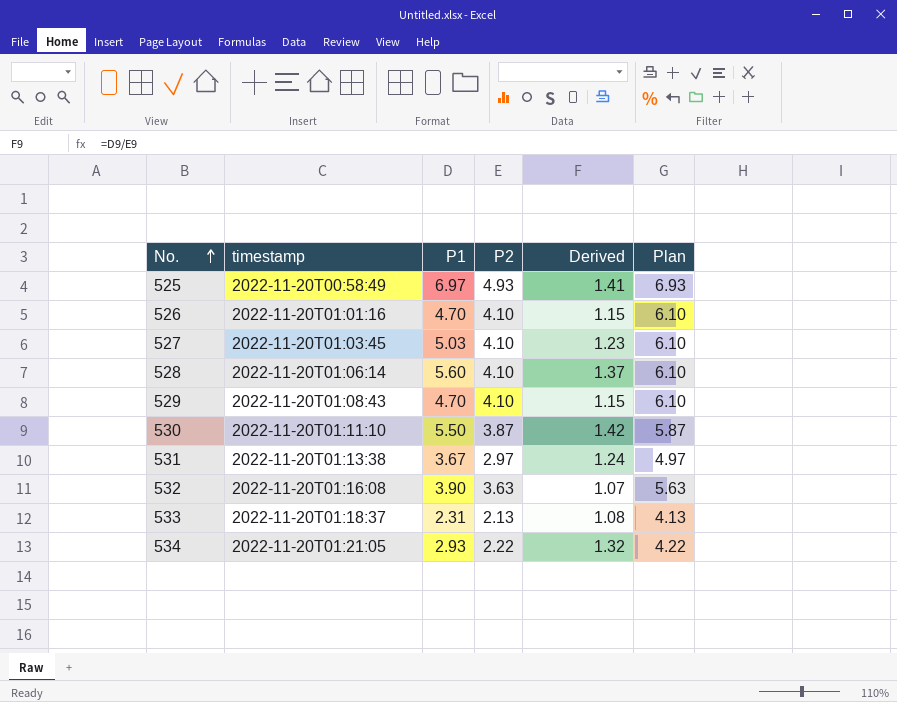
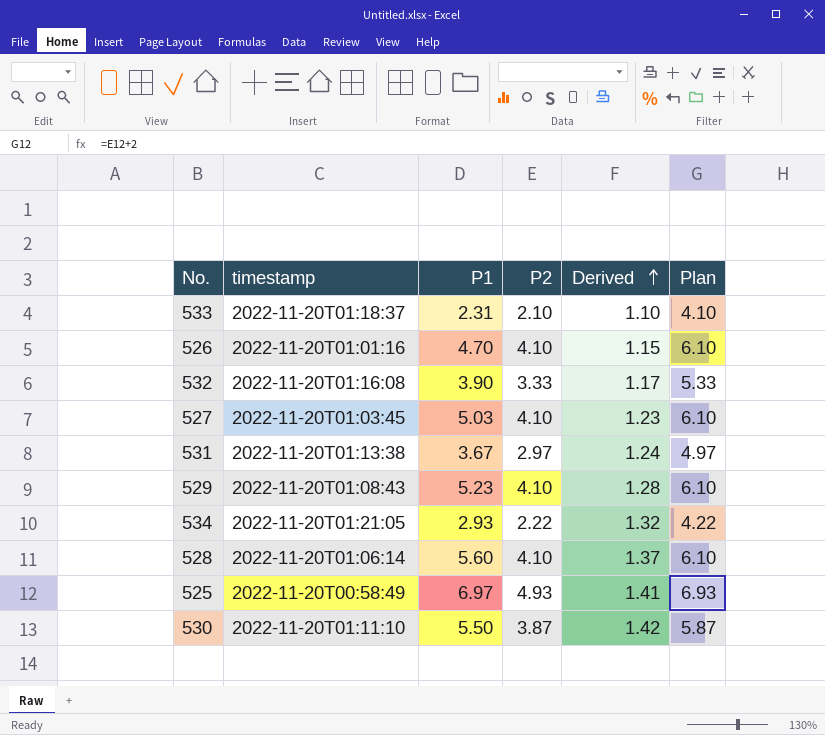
row order: No. ascending -> Derived ascending
533 | P2: 2.13 -> 2.10
533 | Derived: 1.08 -> 1.10
533 | Plan: 4.13 -> 4.10
532 | P2: 3.63 -> 3.33
532 | Derived: 1.07 -> 1.17
532 | Plan: 5.63 -> 5.33
529 | P1: 4.70 -> 5.23
529 | Derived: 1.15 -> 1.28

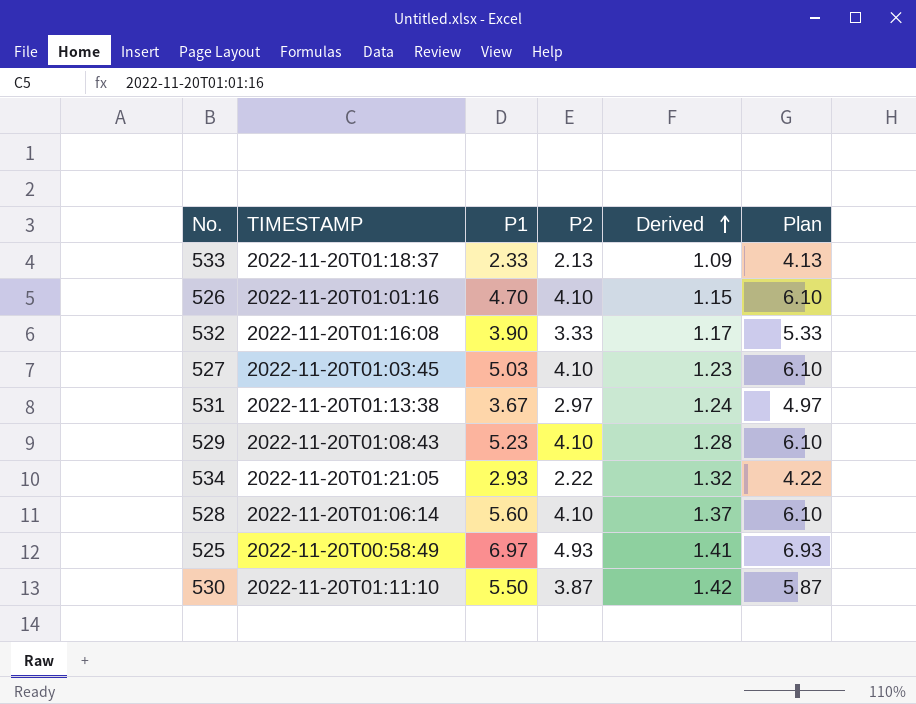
column name: timestamp -> TIMESTAMP
533 | P1: 2.31 -> 2.33
533 | P2: 2.10 -> 2.13
533 | Derived: 1.10 -> 1.09
533 | Plan: 4.10 -> 4.13

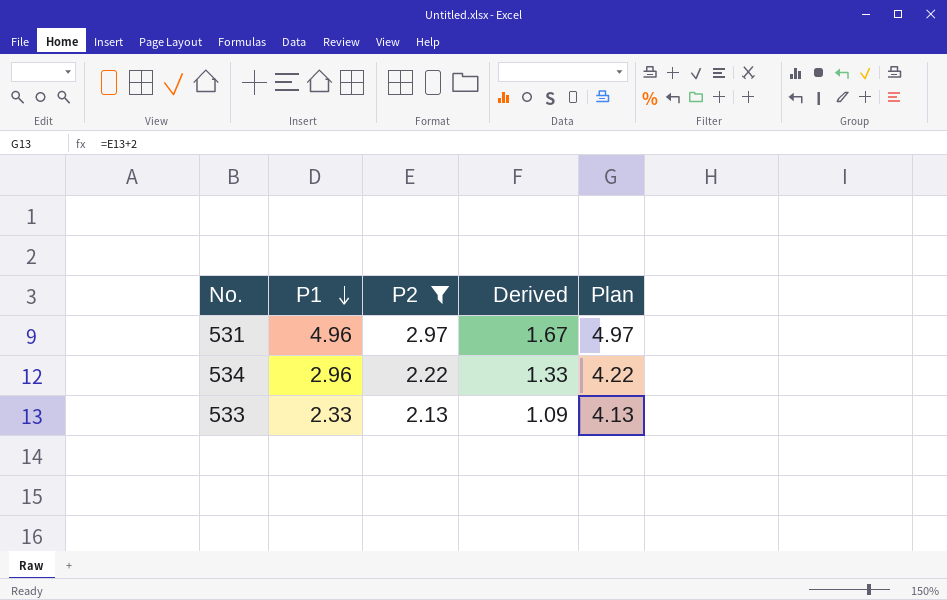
filter: none -> P2 <= 2.97
row order: Derived ascending -> P1 descending
column TIMESTAMP | position: 2 -> none
531 | P1: 3.67 -> 4.96
531 | Derived: 1.24 -> 1.67
534 | P1: 2.93 -> 2.96
534 | Derived: 1.32 -> 1.33

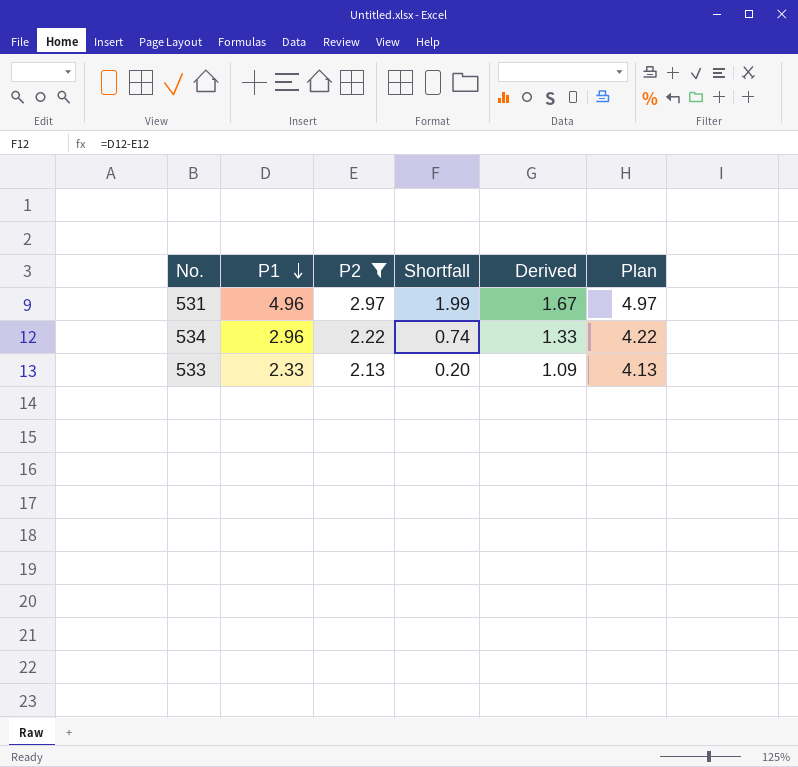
column Shortfall | formula: none -> [P1] - [P2]

